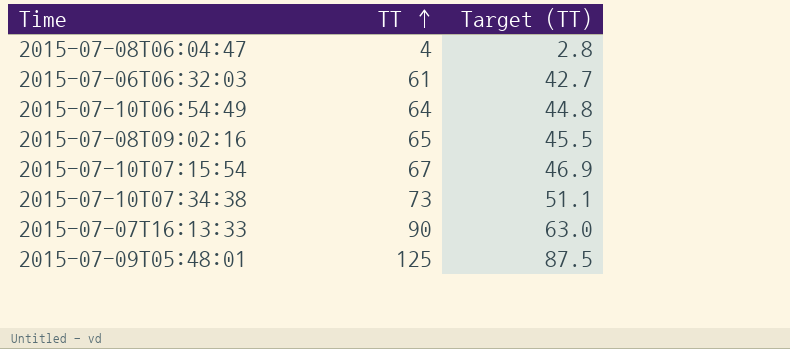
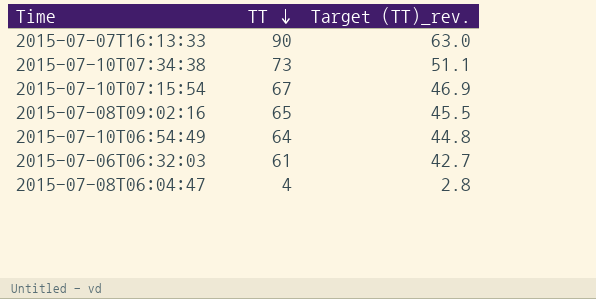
row order: TT ascending -> TT descending
column name: Target (TT) -> Target (TT)_rev.
row 2015-07-09T05:48:01: 125 | 87.5 -> none

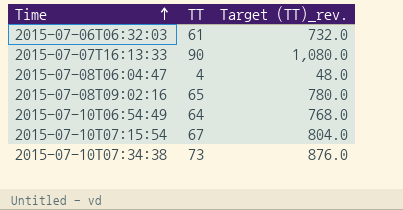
row order: TT descending -> Time ascending
column Target (TT)_rev. | formula: [TT] * 0.7 -> [TT] * 12

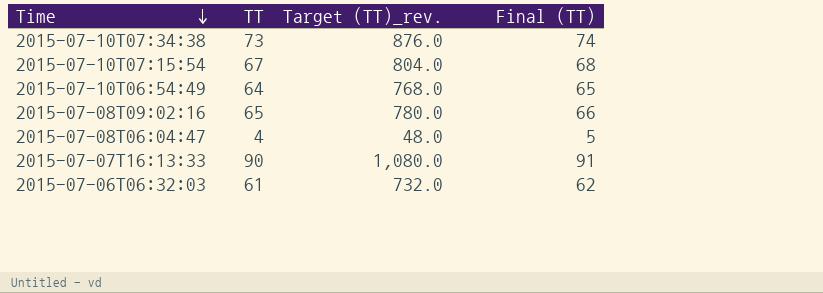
row order: Time ascending -> Time descending
column Final (TT) | formula: none -> [TT] + 1

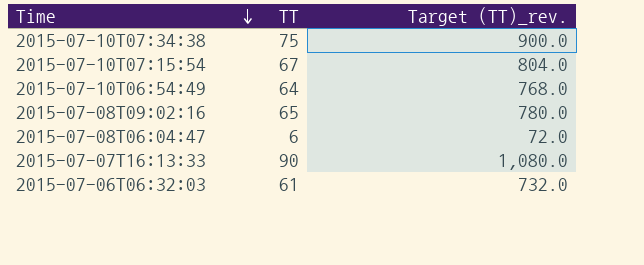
column Final (TT) | formula: [TT] + 1 -> none
2015-07-10T07:34:38 | TT: 73 -> 75
2015-07-10T07:34:38 | Target (TT)_rev.: 876.0 -> 900.0
2015-07-08T06:04:47 | TT: 4 -> 6
2015-07-08T06:04:47 | Target (TT)_rev.: 48.0 -> 72.0

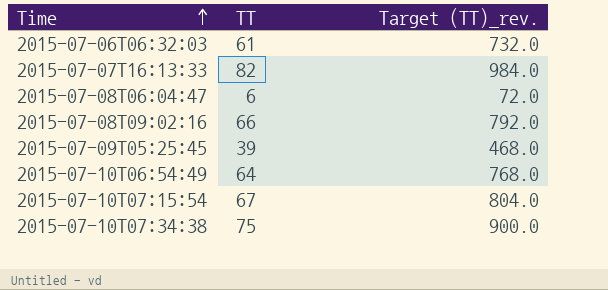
row order: Time descending -> Time ascending
2015-07-07T16:13:33 | TT: 90 -> 82
2015-07-07T16:13:33 | Target (TT)_rev.: 1,080.0 -> 984.0
2015-07-08T09:02:16 | TT: 65 -> 66
2015-07-08T09:02:16 | Target (TT)_rev.: 780.0 -> 792.0
row 2015-07-09T05:25:45: none -> 39 | 468.0

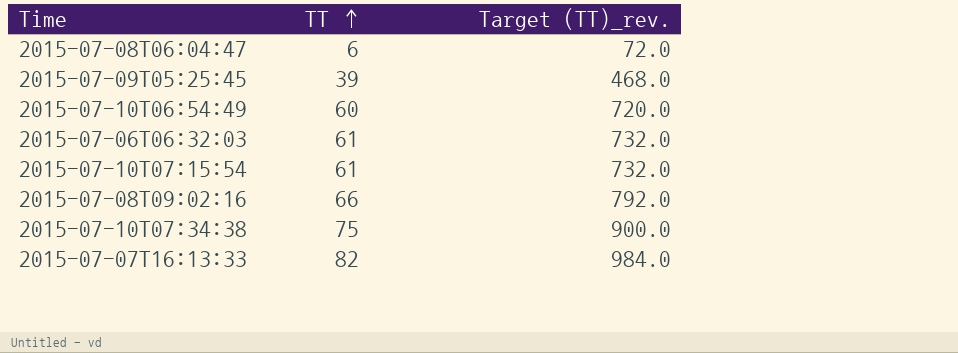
row order: Time ascending -> TT ascending
2015-07-10T06:54:49 | TT: 64 -> 60
2015-07-10T06:54:49 | Target (TT)_rev.: 768.0 -> 720.0
2015-07-10T07:15:54 | TT: 67 -> 61
2015-07-10T07:15:54 | Target (TT)_rev.: 804.0 -> 732.0

